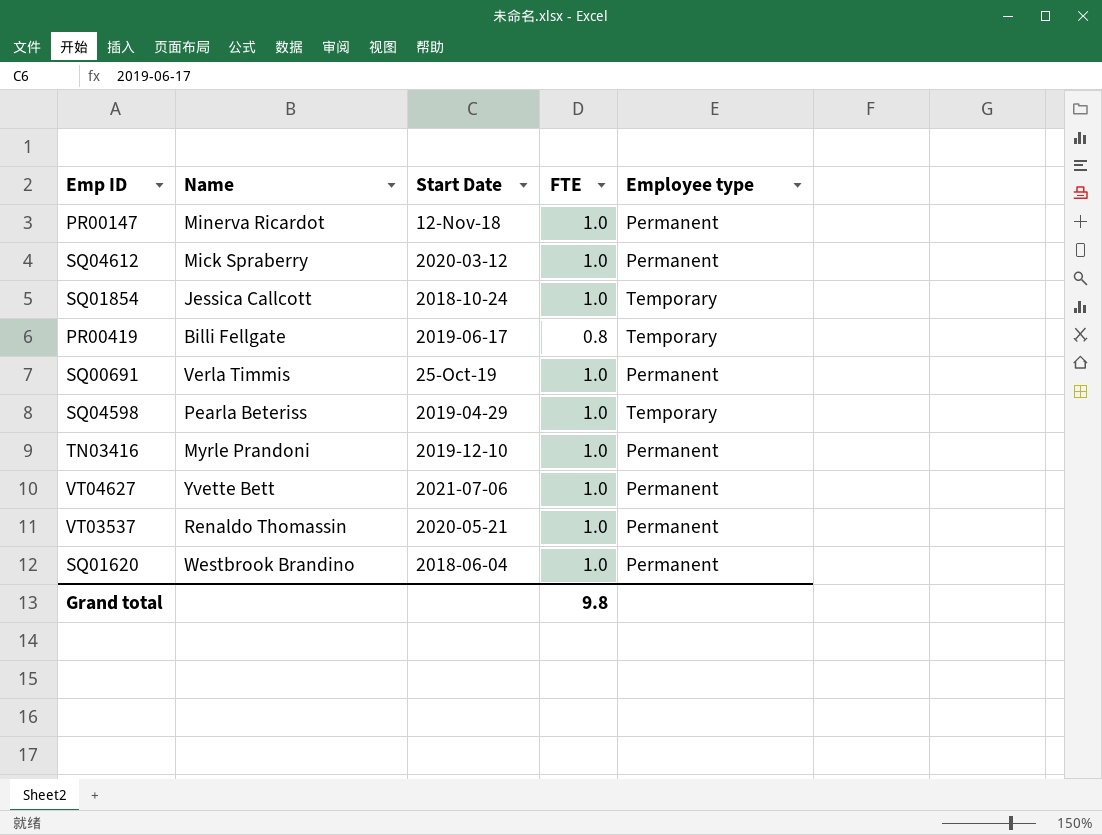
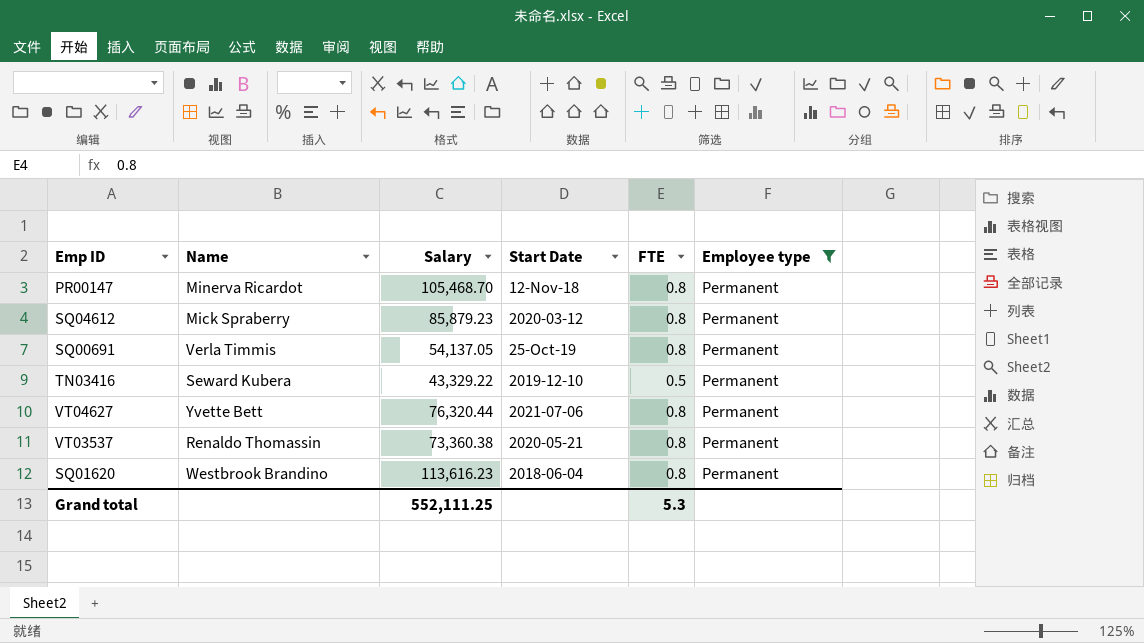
filter: none -> Employee type = Permanent
column Salary | position: none -> 3
PR00147 | FTE: 1.0 -> 0.8
SQ04612 | FTE: 1.0 -> 0.8
SQ00691 | FTE: 1.0 -> 0.8
TN03416 | Name: Myrle Prandoni -> Seward Kubera
TN03416 | FTE: 1.0 -> 0.5
VT04627 | FTE: 1.0 -> 0.8
VT03537 | FTE: 1.0 -> 0.8
SQ01620 | FTE: 1.0 -> 0.8
Grand total | FTE: 9.8 -> 5.3

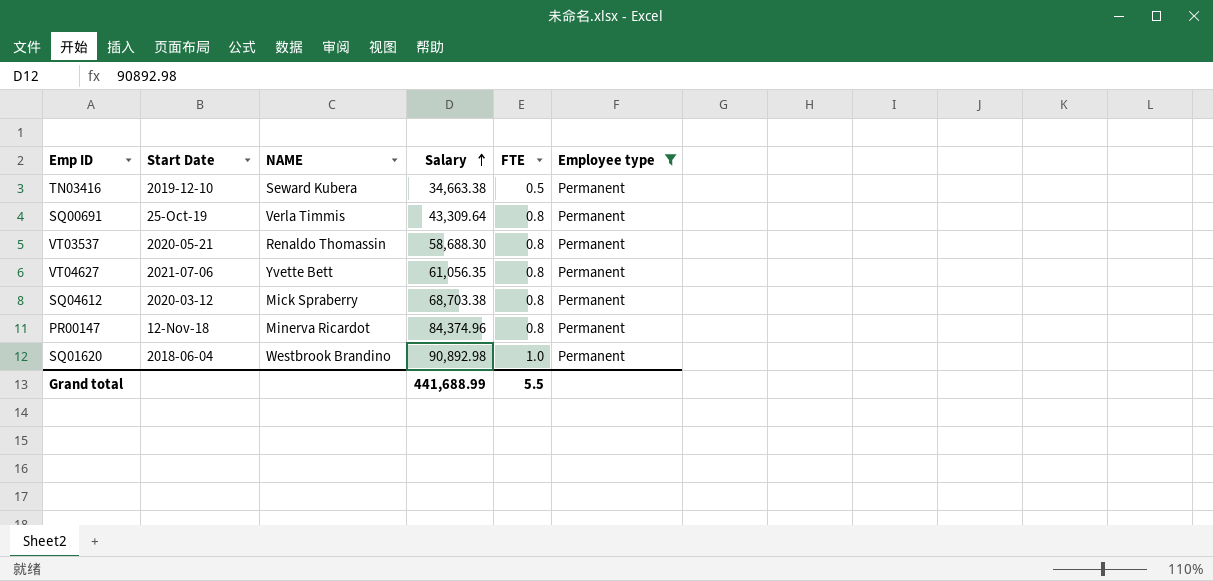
row order: none -> Salary ascending
column Start Date | position: 4 -> 2
column name: Name -> NAME
TN03416 | Salary: 43,329.22 -> 34,663.38
SQ00691 | Salary: 54,137.05 -> 43,309.64
VT03537 | Salary: 73,360.38 -> 58,688.30
VT04627 | Salary: 76,320.44 -> 61,056.35
SQ04612 | Salary: 85,879.23 -> 68,703.38
PR00147 | Salary: 105,468.70 -> 84,374.96
SQ01620 | Salary: 113,616.23 -> 90,892.98
SQ01620 | FTE: 0.8 -> 1.0
Grand total | Salary: 552,111.25 -> 441,688.99
Grand total | FTE: 5.3 -> 5.5

